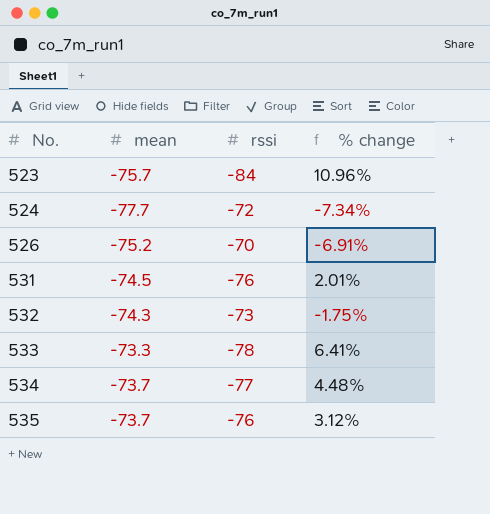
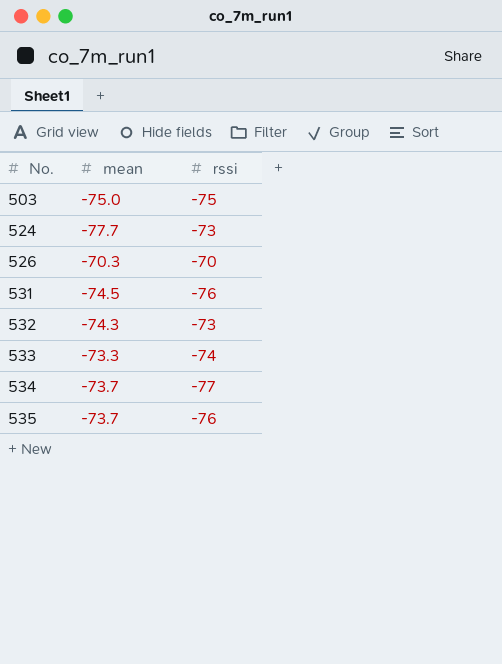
column % change | formula: ([rssi] - [mean]) / [mean] -> none
row 523: -75.7 | -84 | 10.96% -> none
row 503: none -> -75.0 | -75
524 | rssi: -72 -> -73
526 | mean: -75.2 -> -70.3
533 | rssi: -78 -> -74

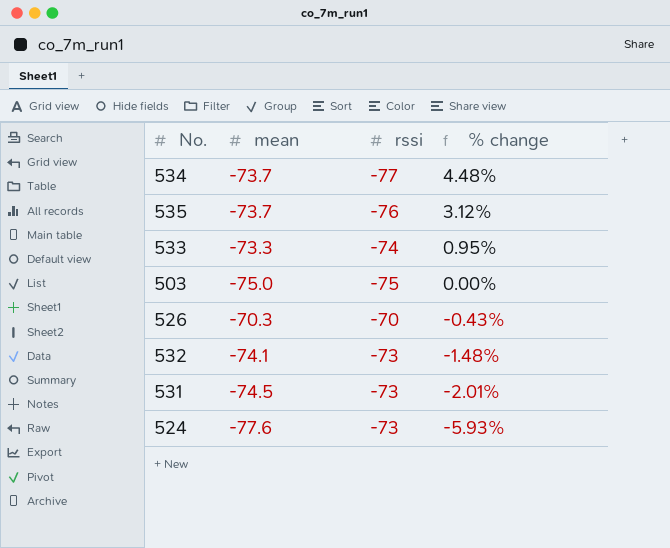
row order: No. ascending -> % change descending
column % change | formula: none -> ([rssi] - [mean]) / [mean]
532 | mean: -74.3 -> -74.1
531 | rssi: -76 -> -73
524 | mean: -77.7 -> -77.6

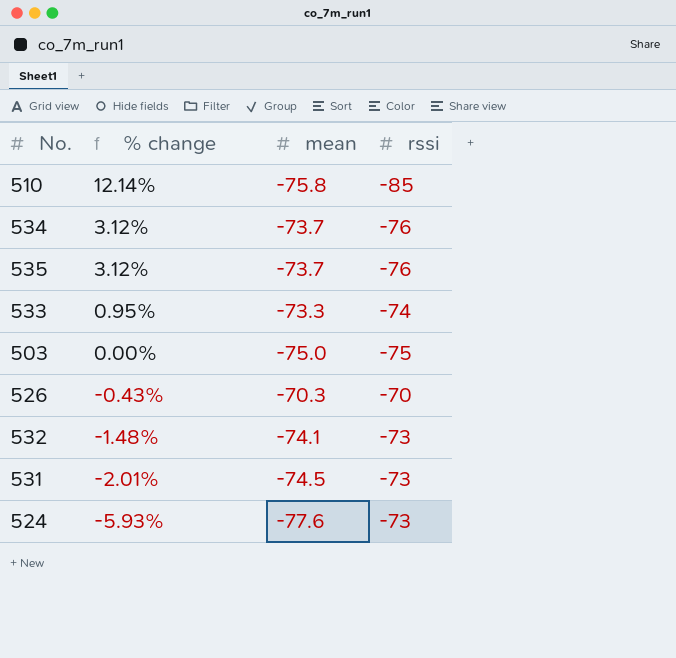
column % change | position: 4 -> 2
row 510: none -> 12.14% | -75.8 | -85
534 | % change: 4.48% -> 3.12%
534 | rssi: -77 -> -76

